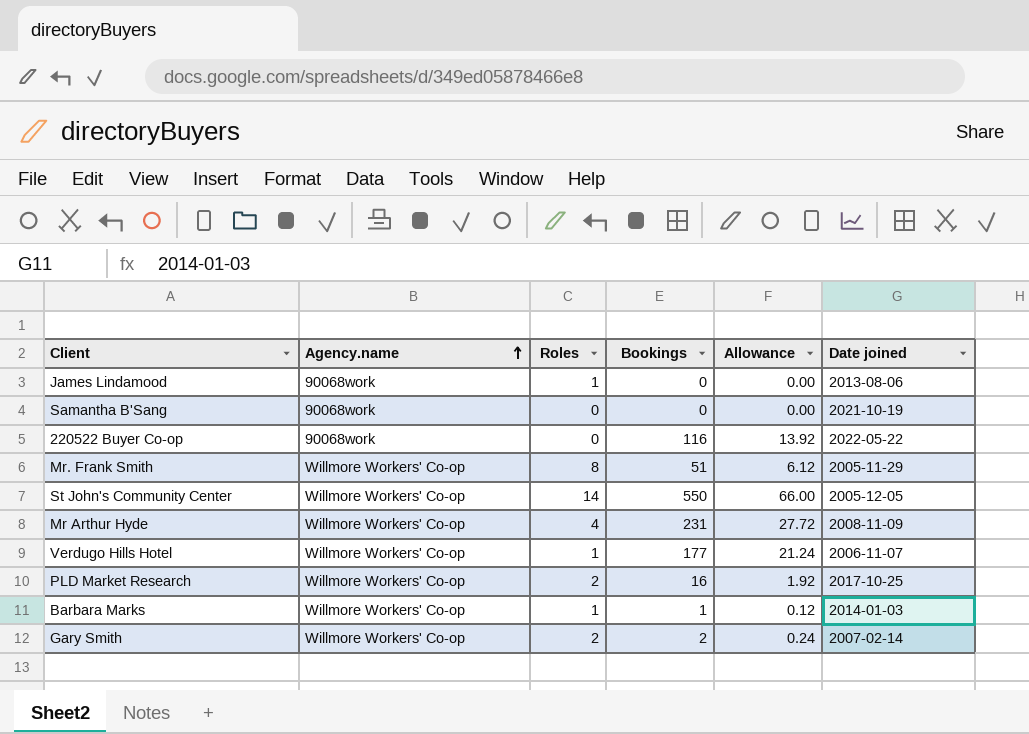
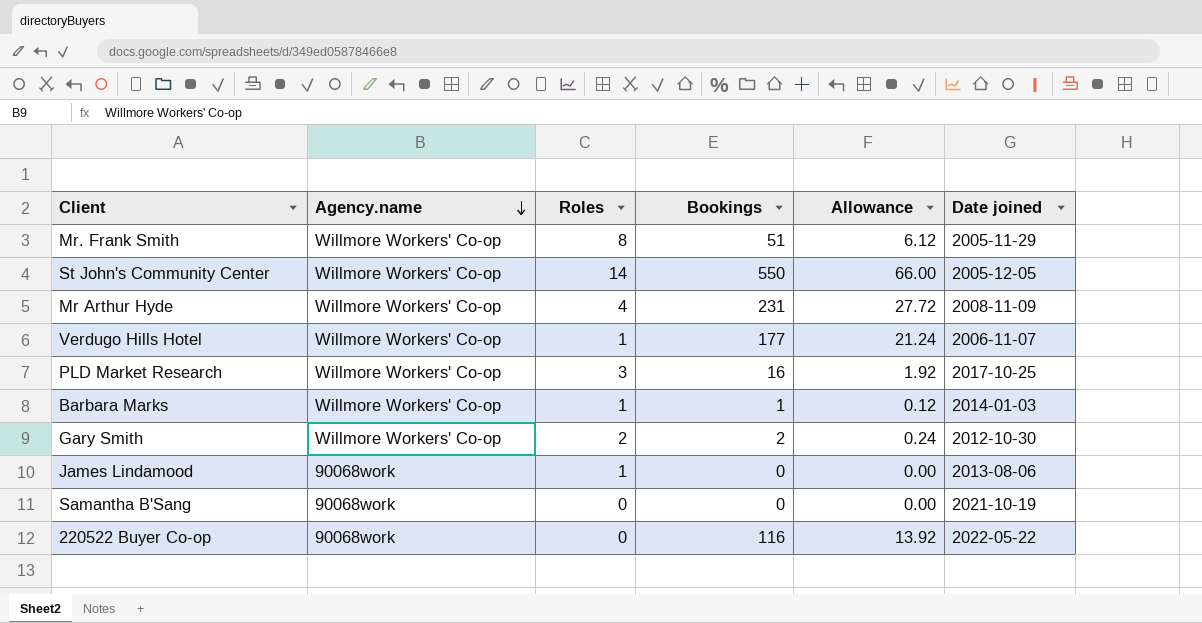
row order: Agency.name ascending -> Agency.name descending
PLD Market Research | Roles: 2 -> 3
Gary Smith | Date joined: 2007-02-14 -> 2012-10-30

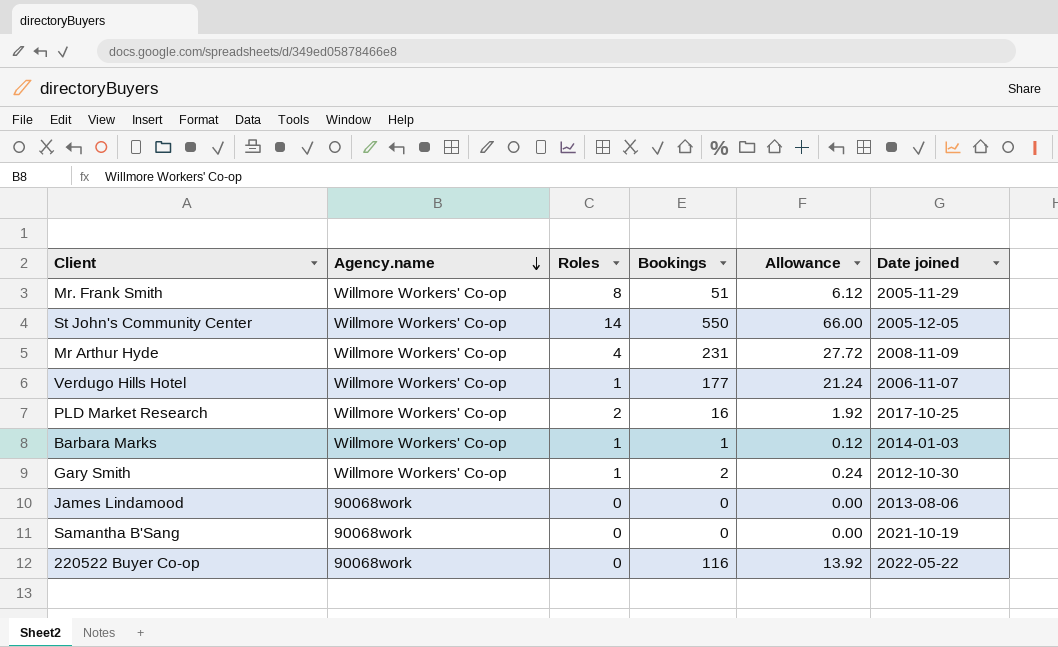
PLD Market Research | Roles: 3 -> 2
Gary Smith | Roles: 2 -> 1
James Lindamood | Roles: 1 -> 0

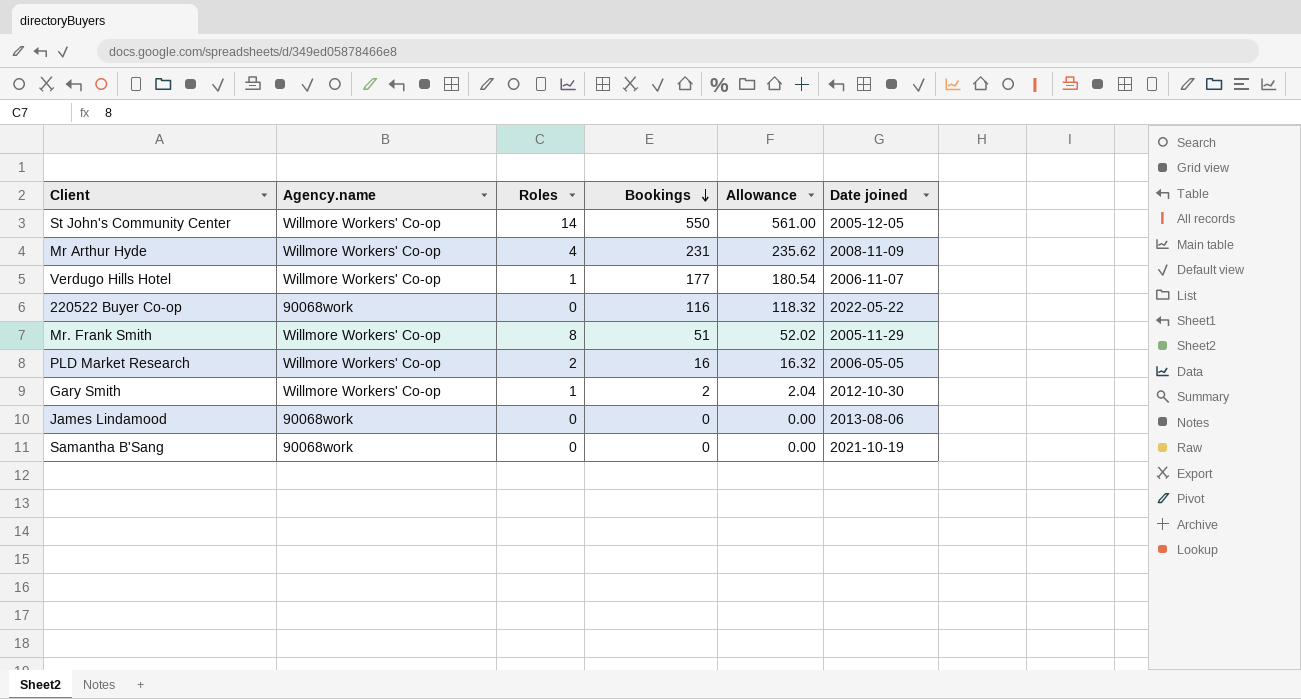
row order: Agency.name descending -> Bookings descending
column Allowance | formula: [Bookings] * 0.12 -> [Bookings] * 1.02
row Barbara Marks: Willmore Workers' Co-op | 1 | 1 | 0.12 | 2014-01-03 -> none
PLD Market Research | Date joined: 2017-10-25 -> 2006-05-05

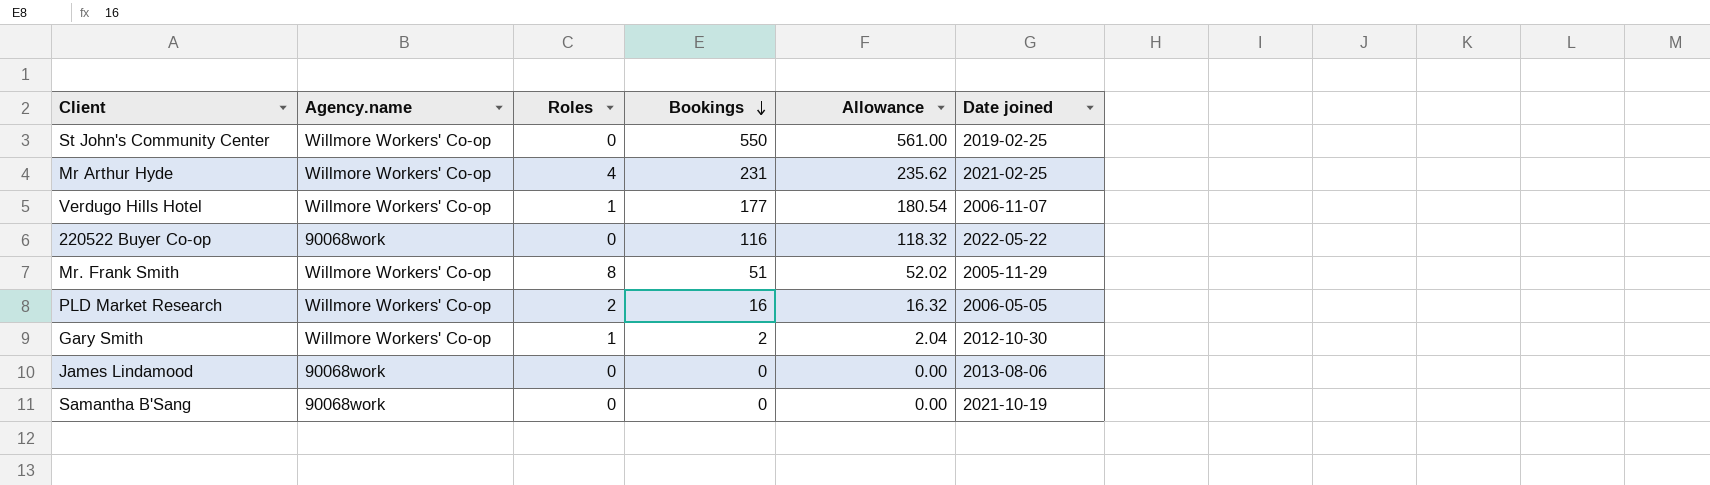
St John's Community Center | Roles: 14 -> 0
St John's Community Center | Date joined: 2005-12-05 -> 2019-02-25
Mr Arthur Hyde | Date joined: 2008-11-09 -> 2021-02-25

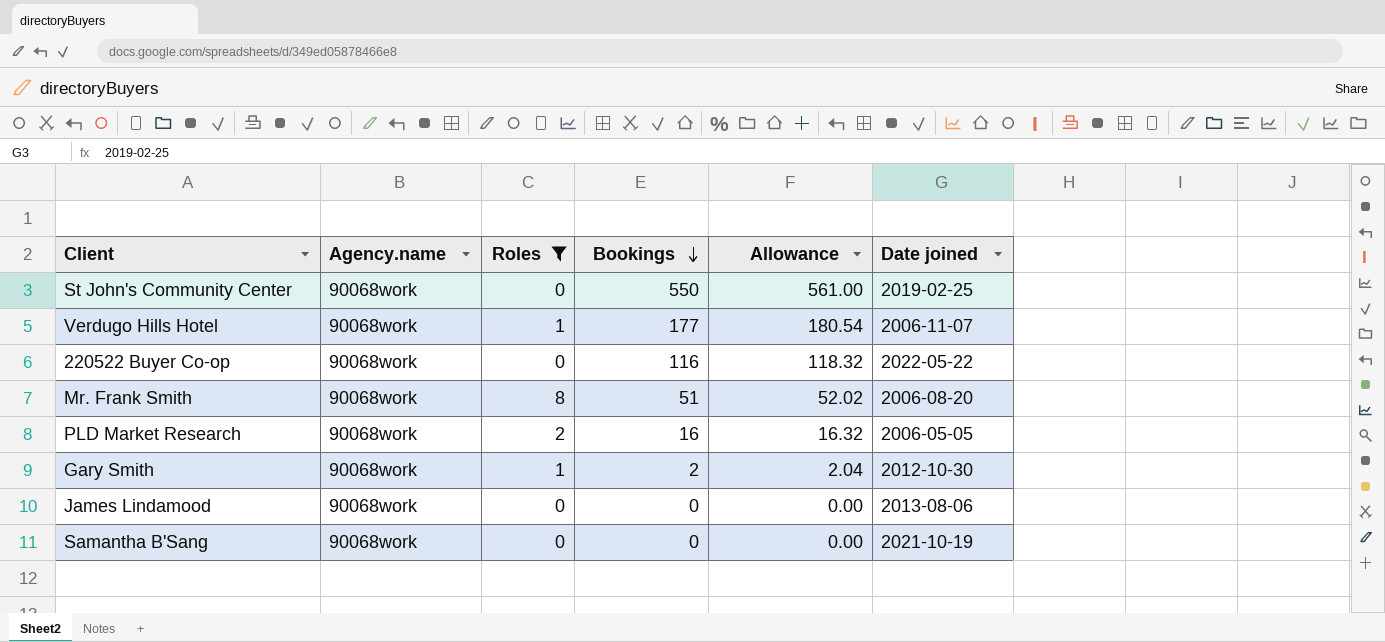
filter: none -> Roles != 4
St John's Community Center | Agency.name: Willmore Workers' Co-op -> 90068work
Verdugo Hills Hotel | Agency.name: Willmore Workers' Co-op -> 90068work
Mr. Frank Smith | Agency.name: Willmore Workers' Co-op -> 90068work
Mr. Frank Smith | Date joined: 2005-11-29 -> 2006-08-20
PLD Market Research | Agency.name: Willmore Workers' Co-op -> 90068work
Gary Smith | Agency.name: Willmore Workers' Co-op -> 90068work

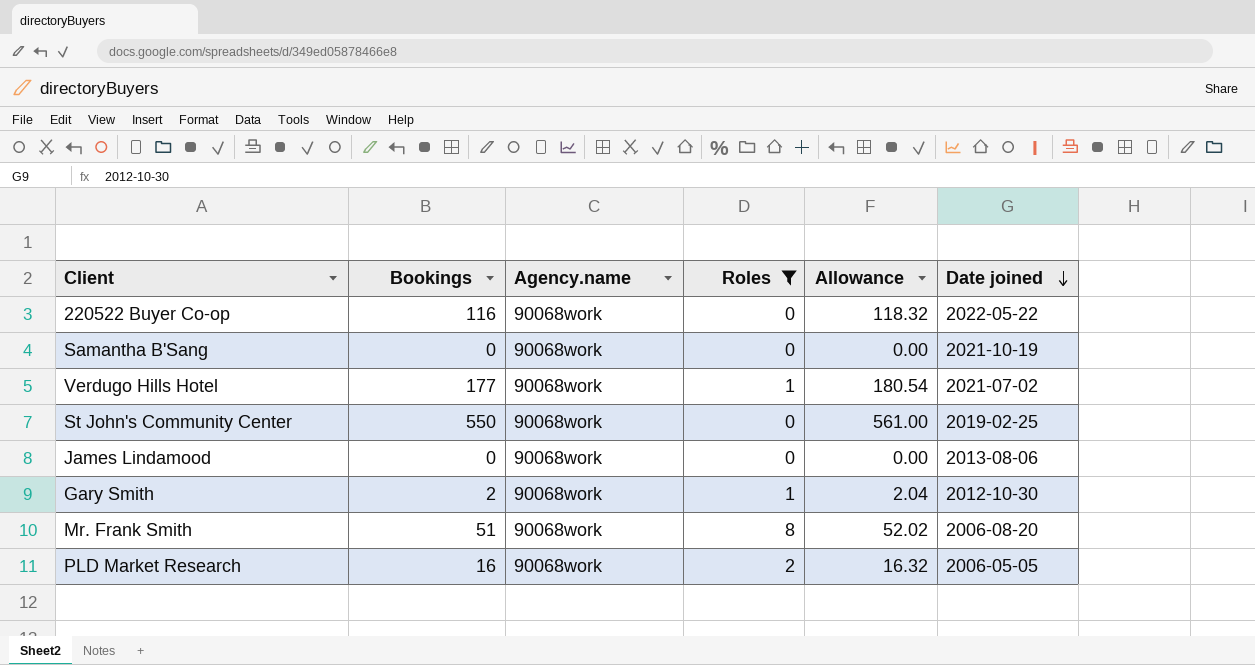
row order: Bookings descending -> Date joined descending
column Bookings | position: 4 -> 2
Verdugo Hills Hotel | Date joined: 2006-11-07 -> 2021-07-02

